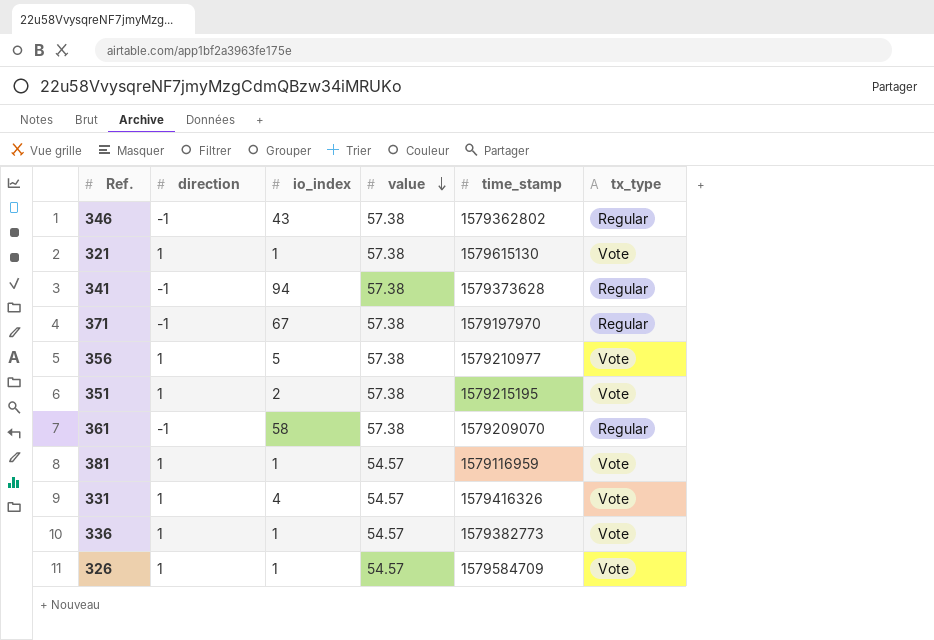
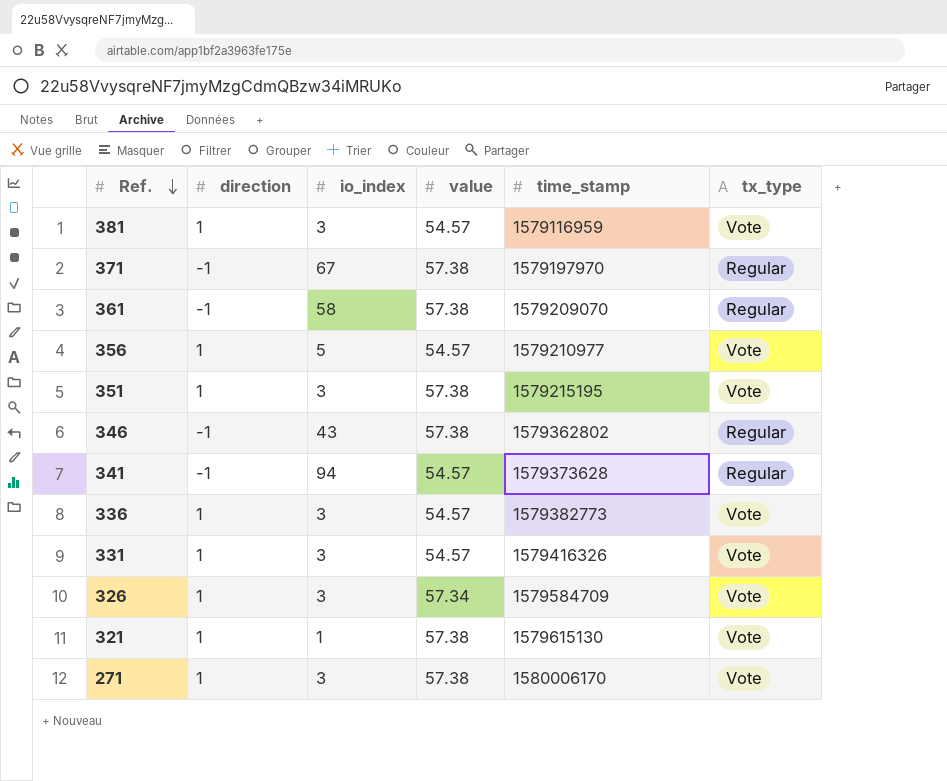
row order: value descending -> Ref. descending
381 | io_index: 1 -> 3
356 | value: 57.38 -> 54.57
351 | io_index: 2 -> 3
341 | value: 57.38 -> 54.57
336 | io_index: 1 -> 3
331 | io_index: 4 -> 3
326 | io_index: 1 -> 3
326 | value: 54.57 -> 57.34
row 271: none -> 1 | 3 | 57.38 | 1580006170 | Vote

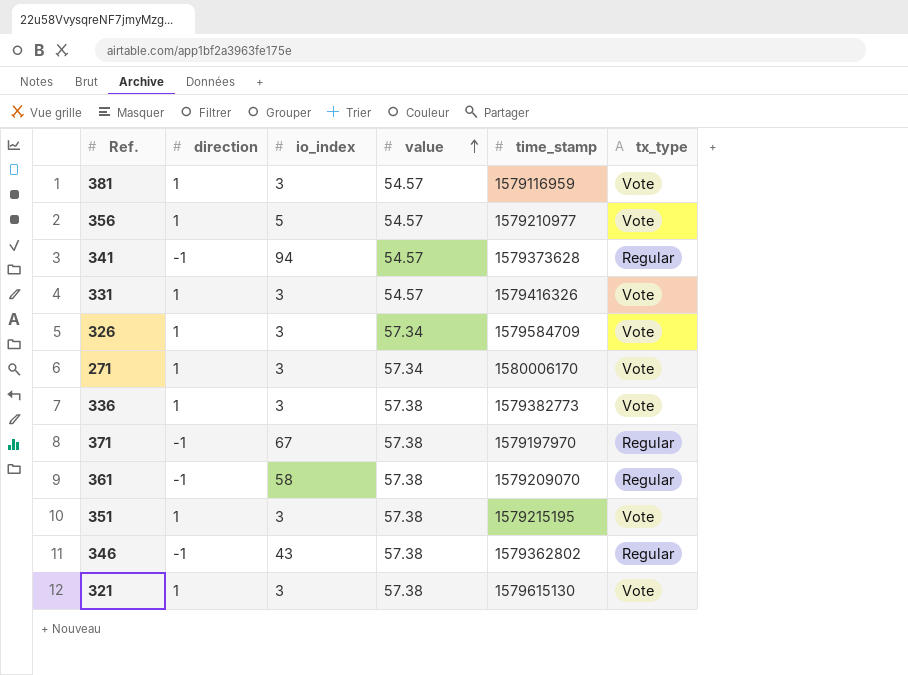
row order: Ref. descending -> value ascending
271 | value: 57.38 -> 57.34
336 | value: 54.57 -> 57.38
321 | io_index: 1 -> 3

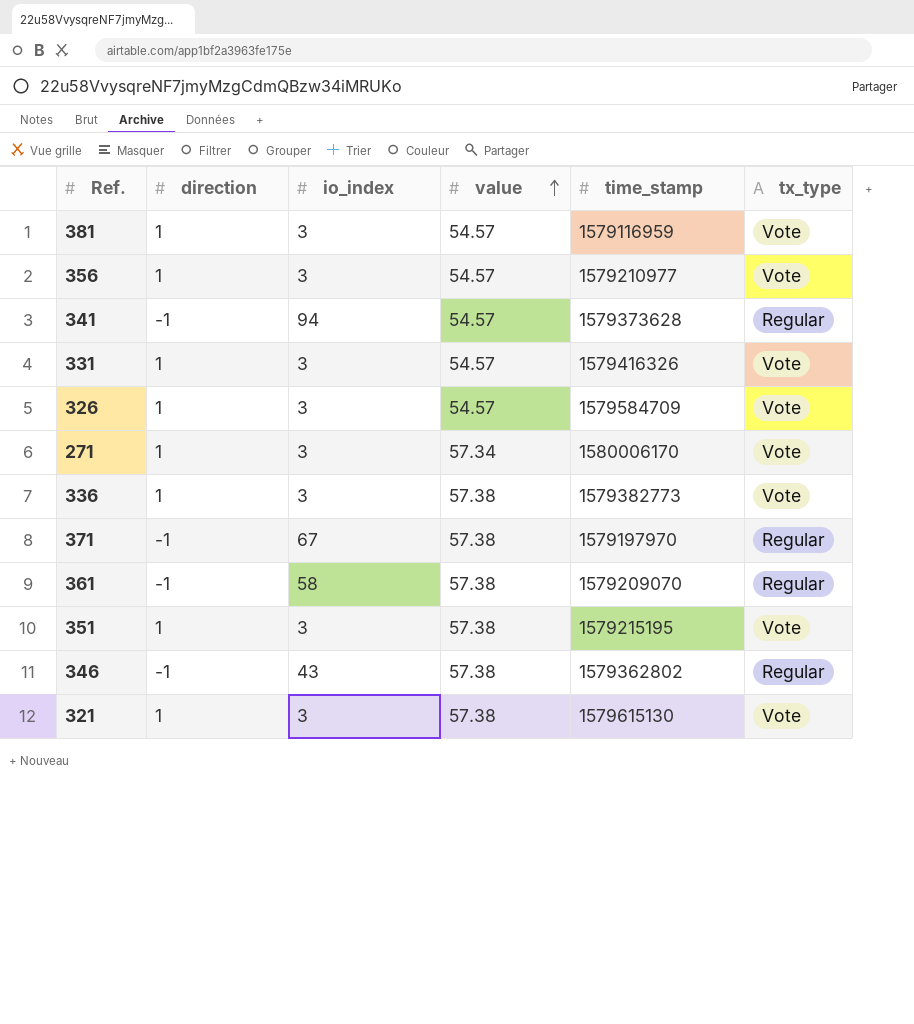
356 | io_index: 5 -> 3
326 | value: 57.34 -> 54.57

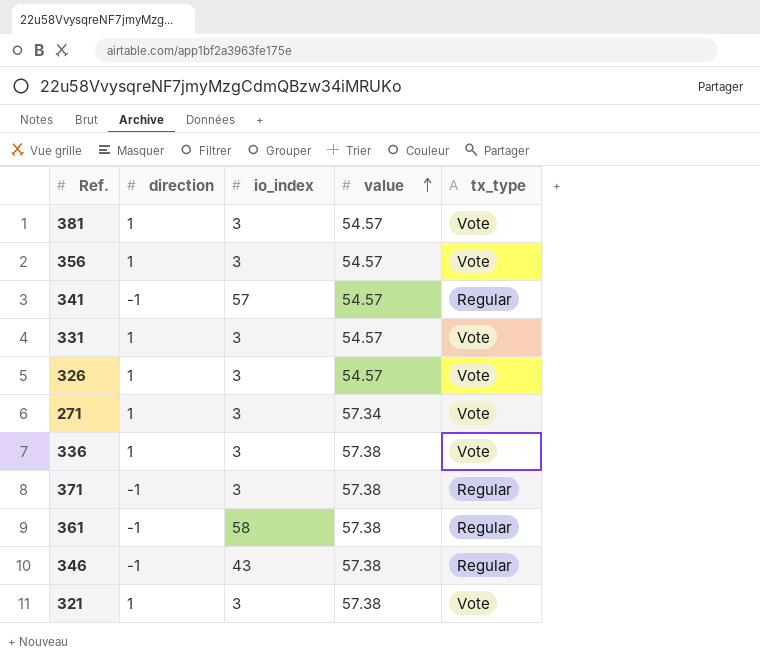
column time_stamp | position: 5 -> none
row 351: 1 | 3 | 57.38 | 1579215195 | Vote -> none
341 | io_index: 94 -> 57
371 | io_index: 67 -> 3

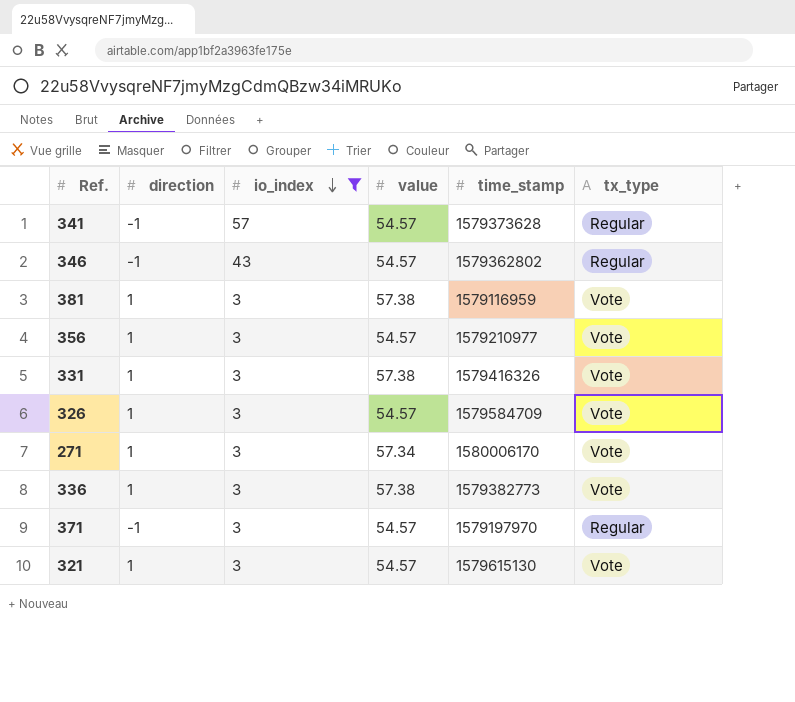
filter: none -> io_index != 58
row order: value ascending -> io_index descending
column time_stamp | position: none -> 5
346 | value: 57.38 -> 54.57
381 | value: 54.57 -> 57.38
331 | value: 54.57 -> 57.38
371 | value: 57.38 -> 54.57
321 | value: 57.38 -> 54.57

